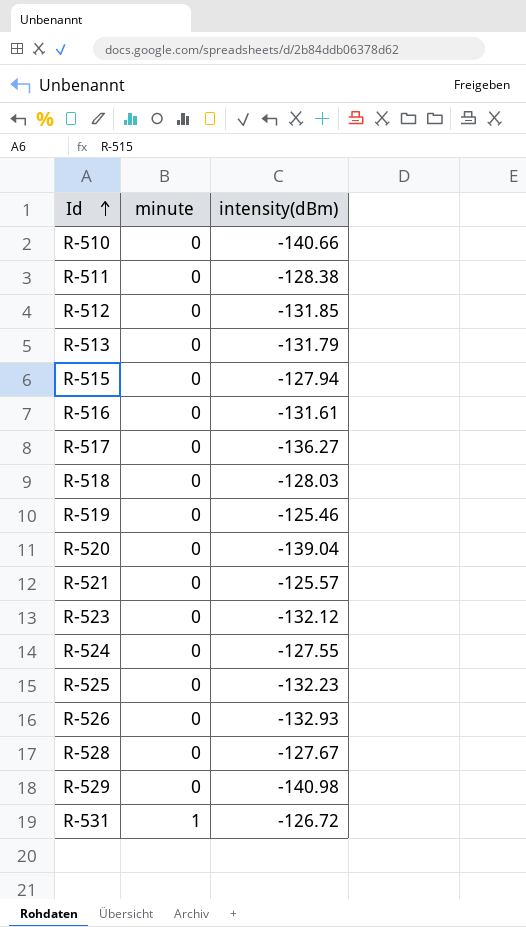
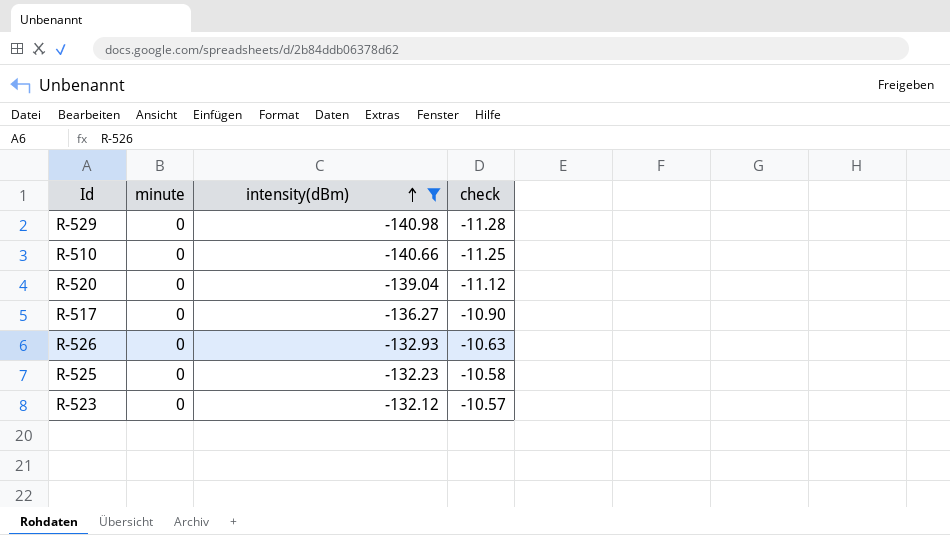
filter: none -> intensity(dBm) <= -132.12
row order: Id ascending -> intensity(dBm) ascending
column check | formula: none -> [intensity(dBm)] * 0.08

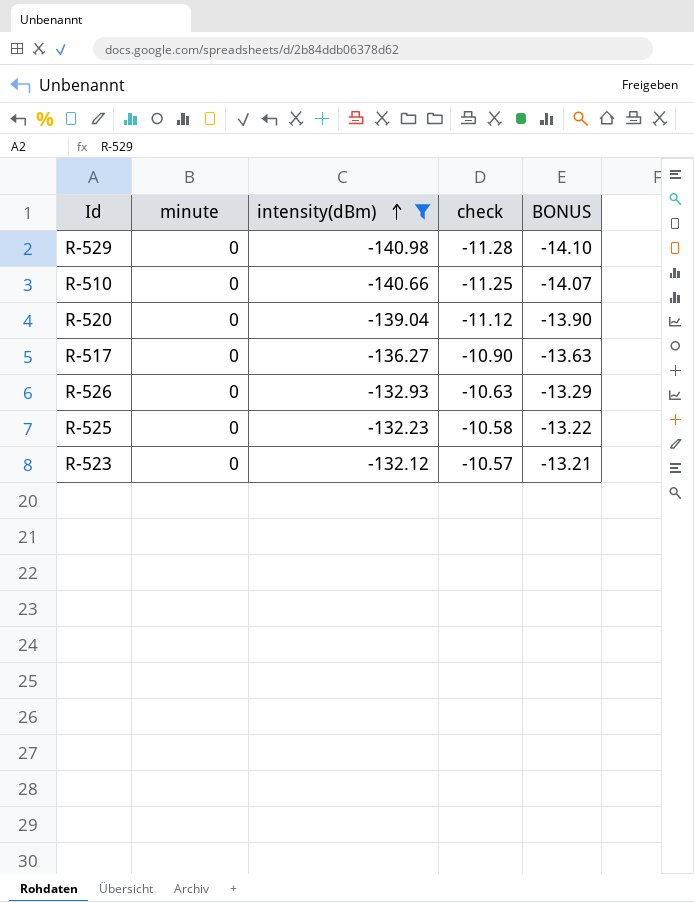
column BONUS | formula: none -> [intensity(dBm)] * 0.1

